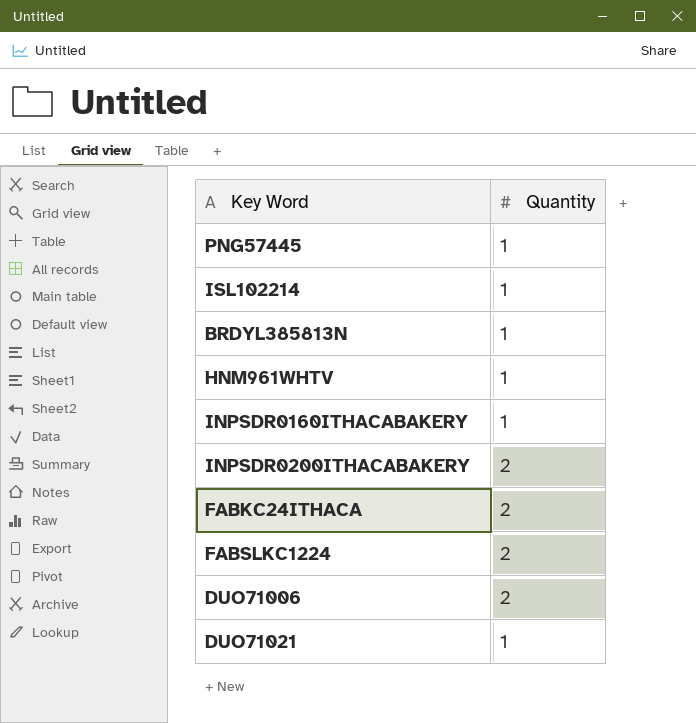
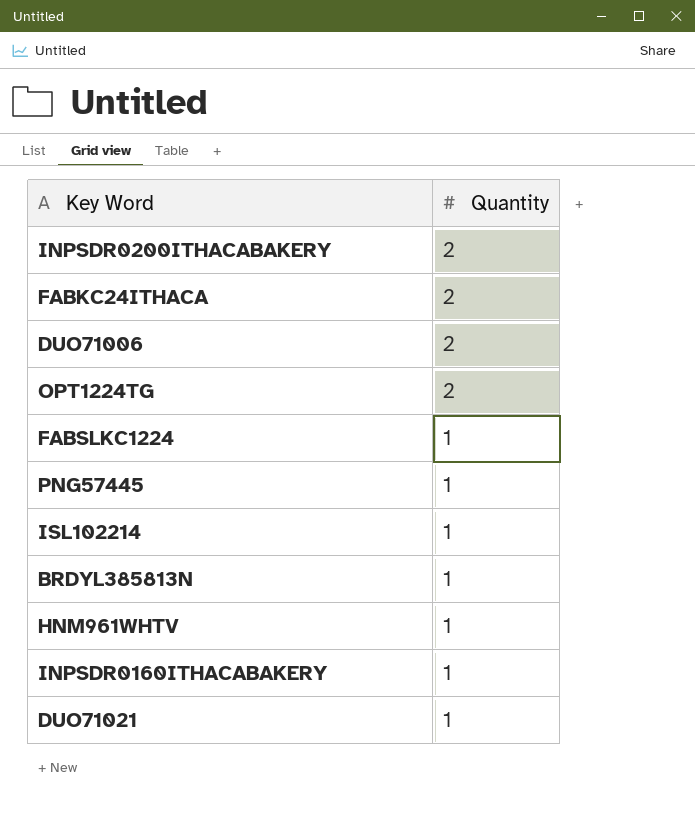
row order: none -> Quantity descending
row OPT1224TG: none -> 2
FABSLKC1224 | Quantity: 2 -> 1

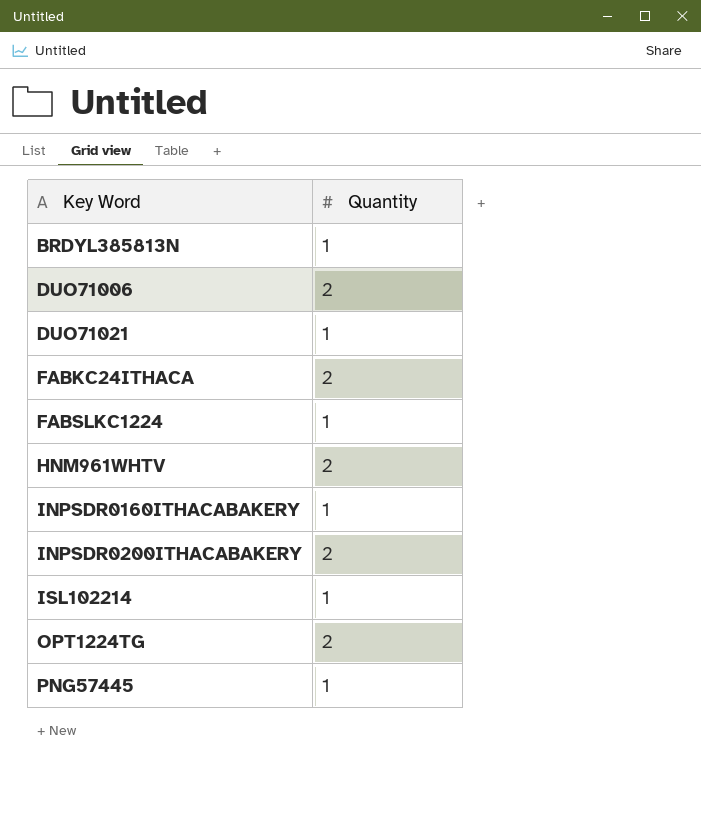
row order: Quantity descending -> Key Word ascending
HNM961WHTV | Quantity: 1 -> 2

